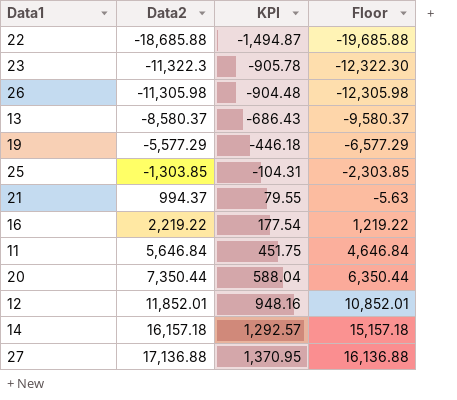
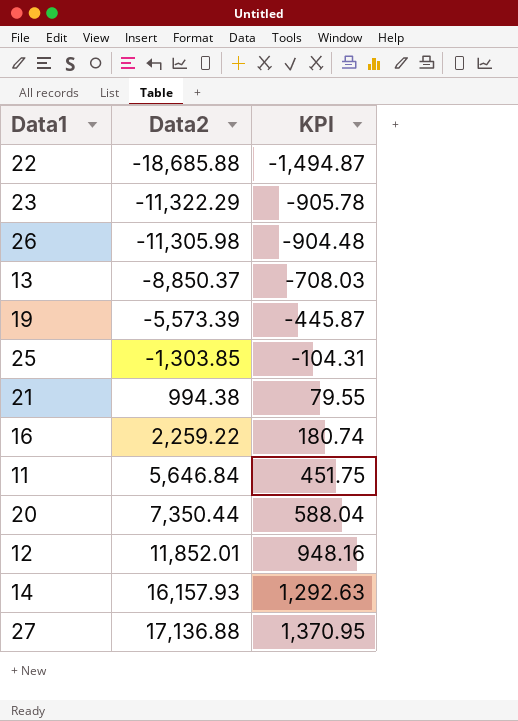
column Floor | formula: [Data2] - 1000 -> none
23 | Data2: -11,322.3 -> -11,322.29
13 | Data2: -8,580.37 -> -8,850.37
13 | KPI: -686.43 -> -708.03
19 | Data2: -5,577.29 -> -5,573.39
19 | KPI: -446.18 -> -445.87
21 | Data2: 994.37 -> 994.38
16 | Data2: 2,219.22 -> 2,259.22
16 | KPI: 177.54 -> 180.74
14 | Data2: 16,157.18 -> 16,157.93
14 | KPI: 1,292.57 -> 1,292.63

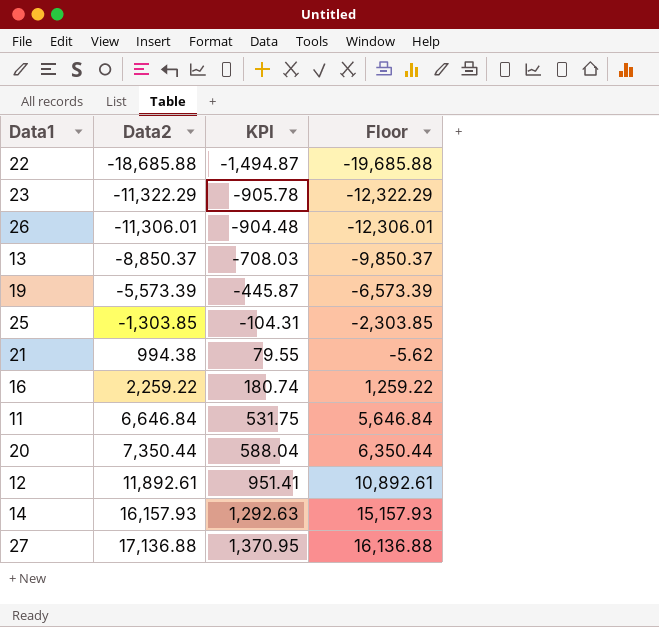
column Floor | formula: none -> [Data2] - 1000
26 | Data2: -11,305.98 -> -11,306.01
11 | Data2: 5,646.84 -> 6,646.84
11 | KPI: 451.75 -> 531.75
12 | Data2: 11,852.01 -> 11,892.61
12 | KPI: 948.16 -> 951.41

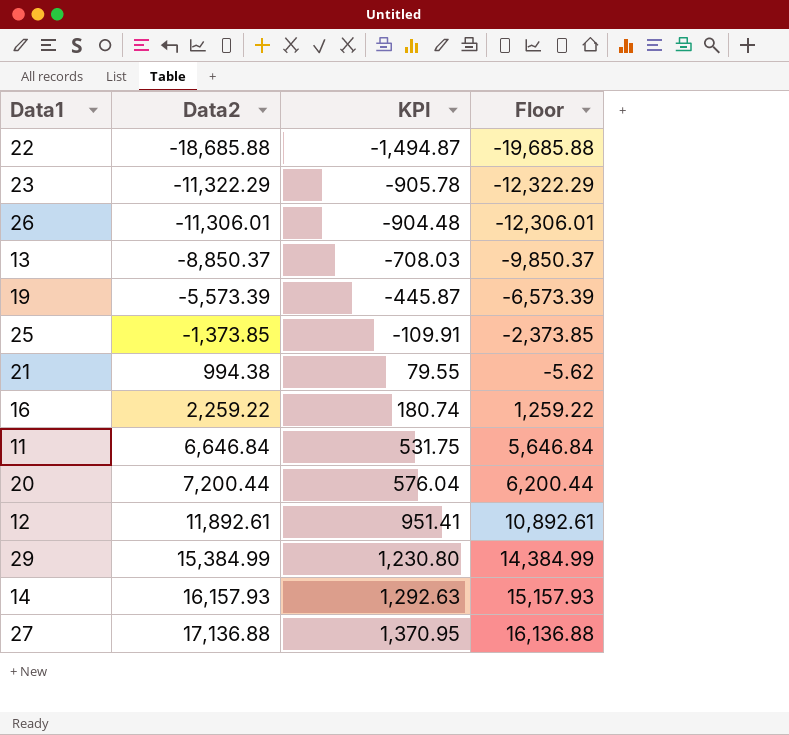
25 | Data2: -1,303.85 -> -1,373.85
25 | KPI: -104.31 -> -109.91
25 | Floor: -2,303.85 -> -2,373.85
20 | Data2: 7,350.44 -> 7,200.44
20 | KPI: 588.04 -> 576.04
20 | Floor: 6,350.44 -> 6,200.44
row 29: none -> 15,384.99 | 1,230.80 | 14,384.99

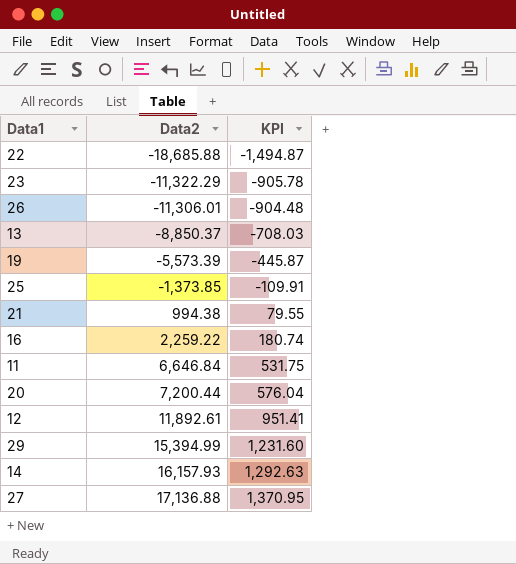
column Floor | formula: [Data2] - 1000 -> none
29 | Data2: 15,384.99 -> 15,394.99
29 | KPI: 1,230.80 -> 1,231.60

